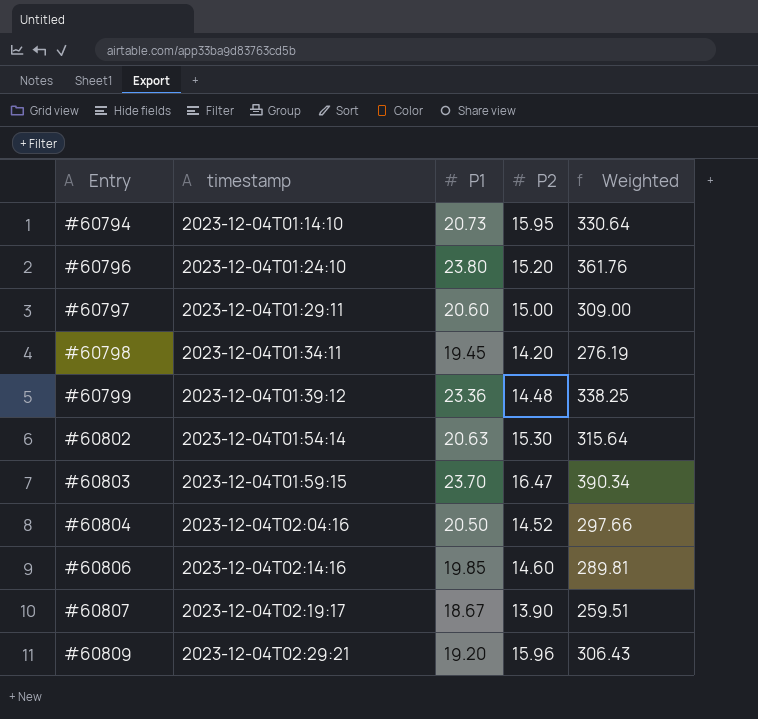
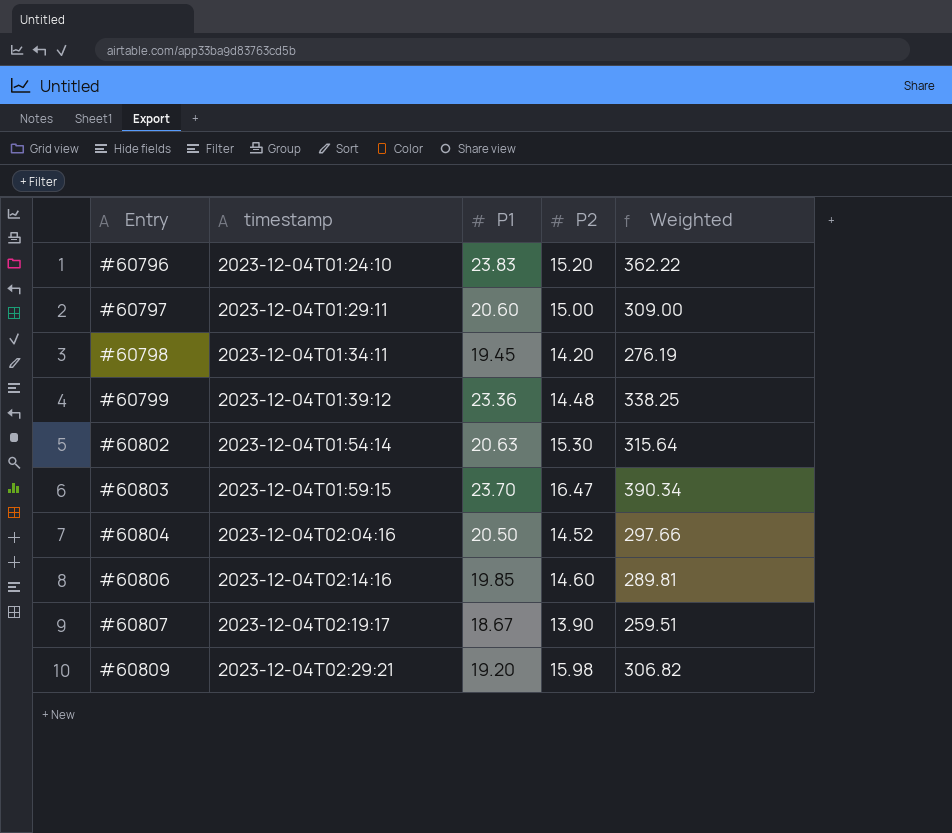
row #60794: 2023-12-04T01:14:10 | 20.73 | 15.95 | 330.64 -> none
#60796 | P1: 23.80 -> 23.83
#60796 | Weighted: 361.76 -> 362.22
#60809 | P2: 15.96 -> 15.98
#60809 | Weighted: 306.43 -> 306.82

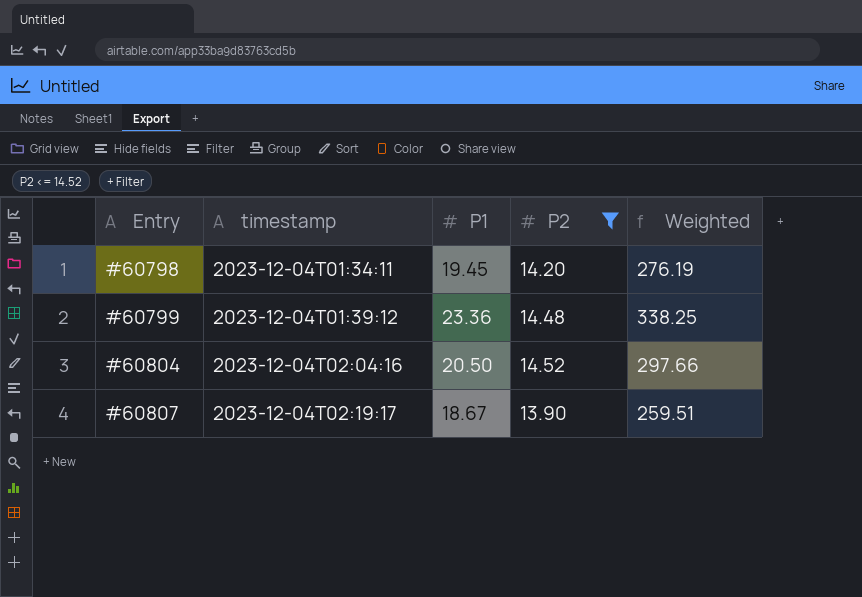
filter: none -> P2 <= 14.52

